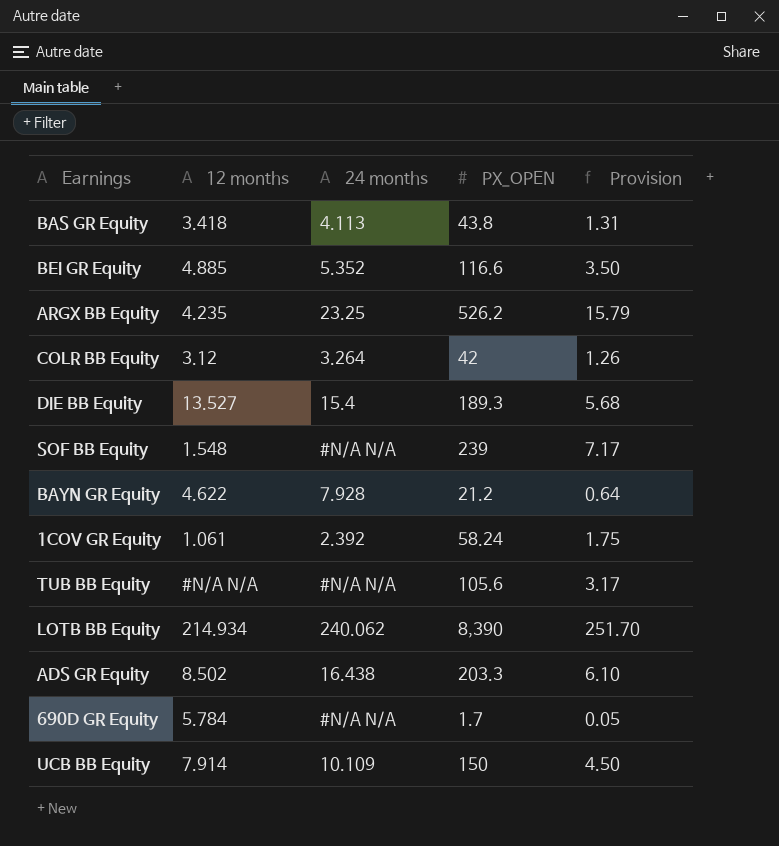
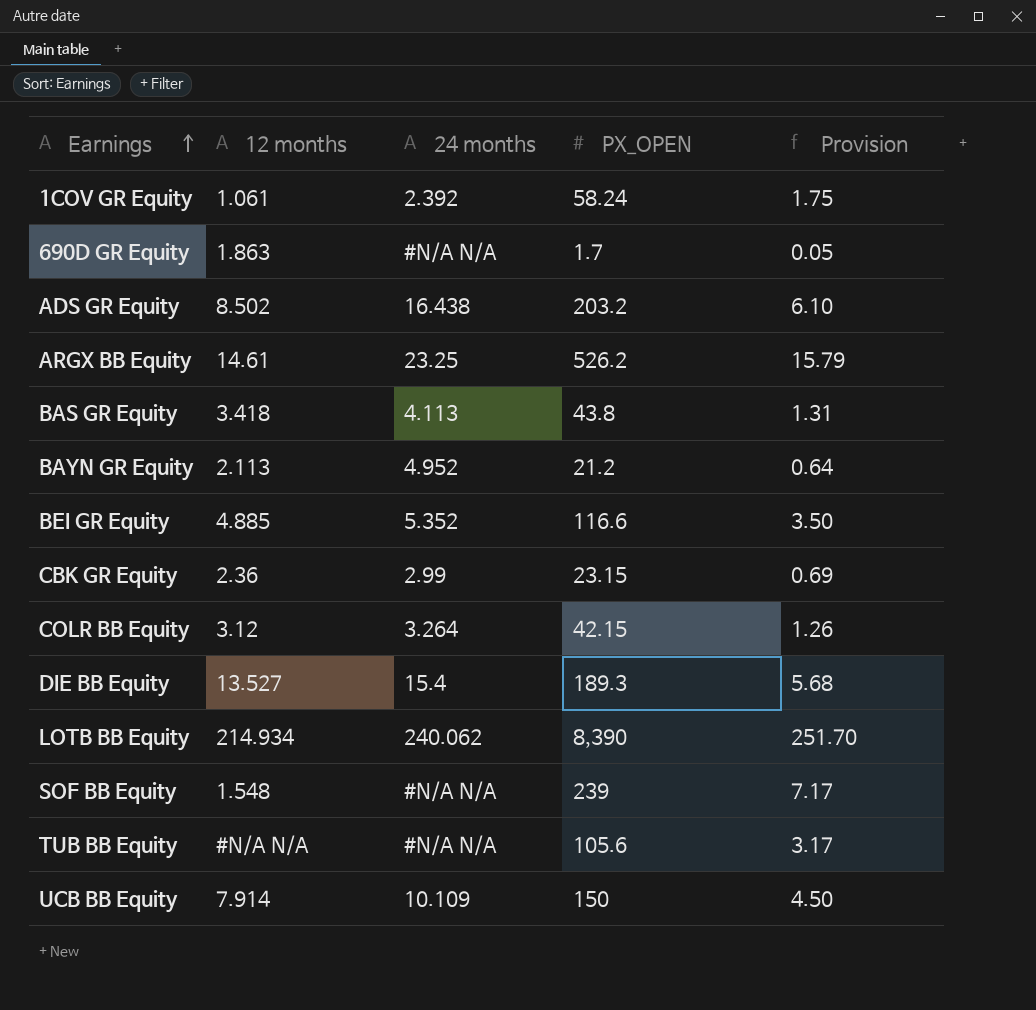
row order: none -> Earnings ascending
690D GR Equity | 12 months: 5.784 -> 1.863
ADS GR Equity | PX_OPEN: 203.3 -> 203.2
ARGX BB Equity | 12 months: 4.235 -> 14.61
BAYN GR Equity | 12 months: 4.622 -> 2.113
BAYN GR Equity | 24 months: 7.928 -> 4.952
row CBK GR Equity: none -> 2.36 | 2.99 | 23.15 | 0.69
COLR BB Equity | PX_OPEN: 42 -> 42.15

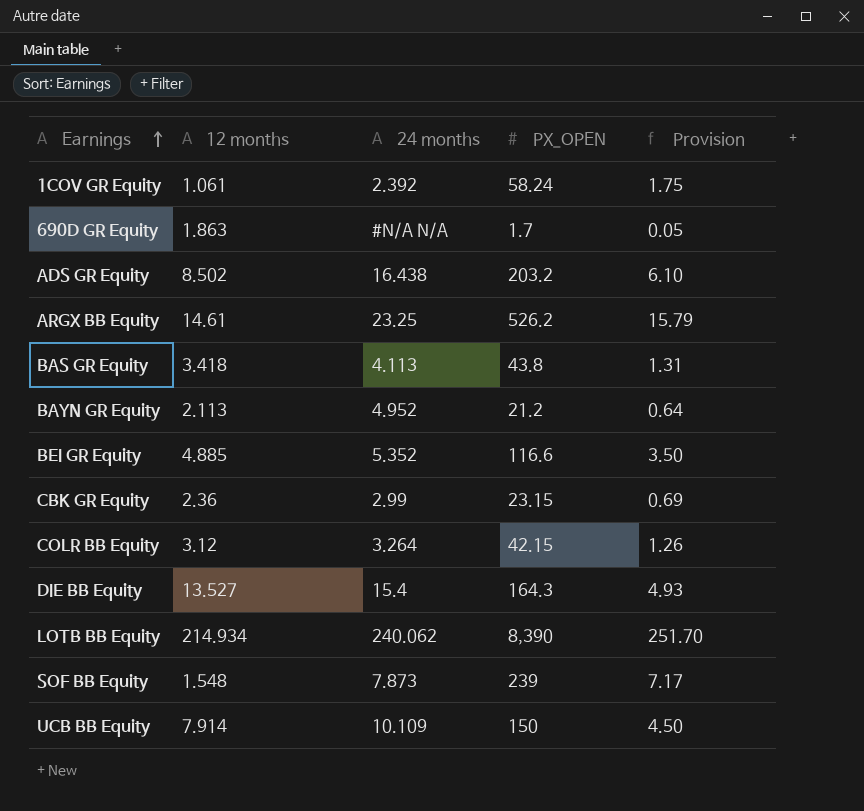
row TUB BB Equity: #N/A N/A | #N/A N/A | 105.6 | 3.17 -> none
DIE BB Equity | PX_OPEN: 189.3 -> 164.3
DIE BB Equity | Provision: 5.68 -> 4.93
SOF BB Equity | 24 months: #N/A N/A -> 7.873

